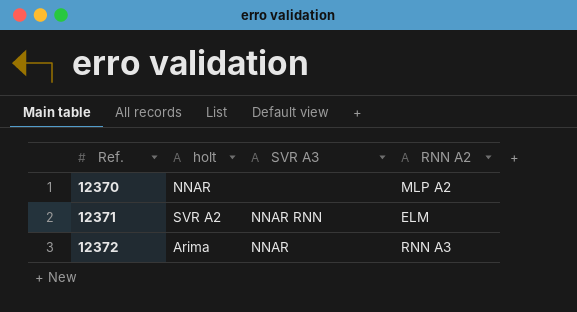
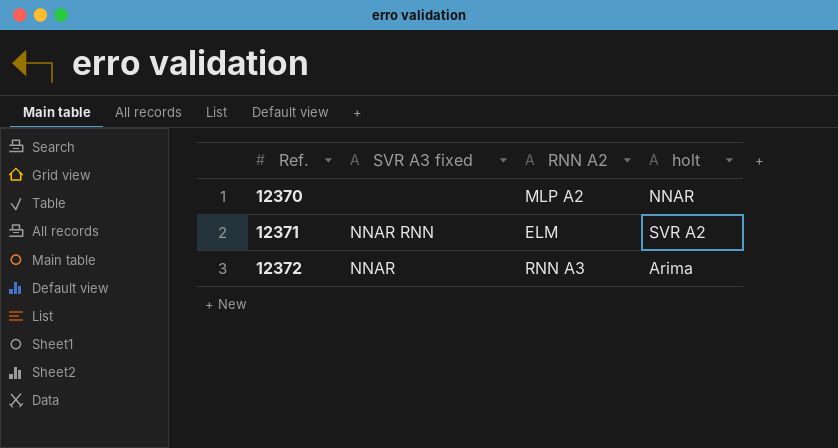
column name: SVR A3 -> SVR A3 fixed
column holt | position: 2 -> 4

